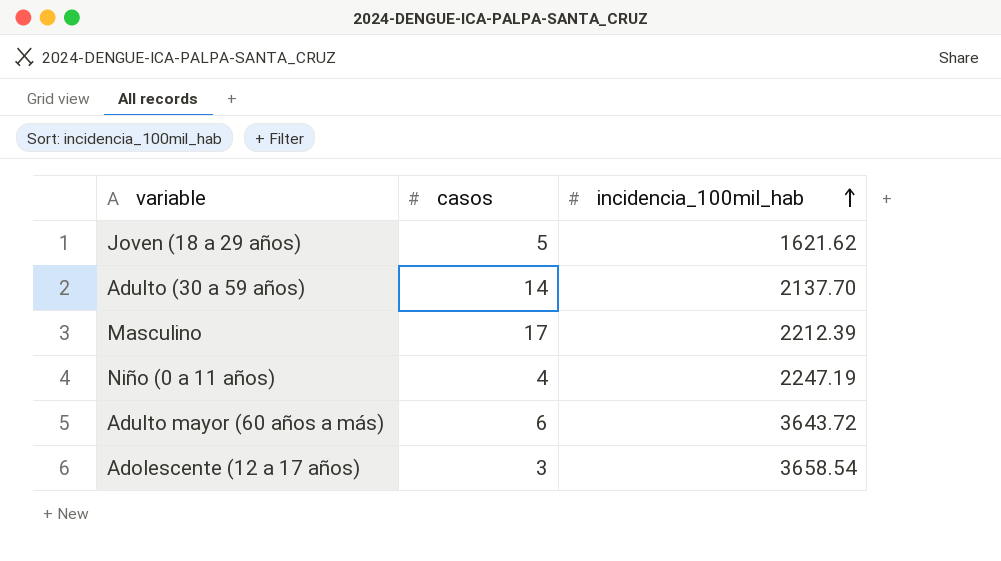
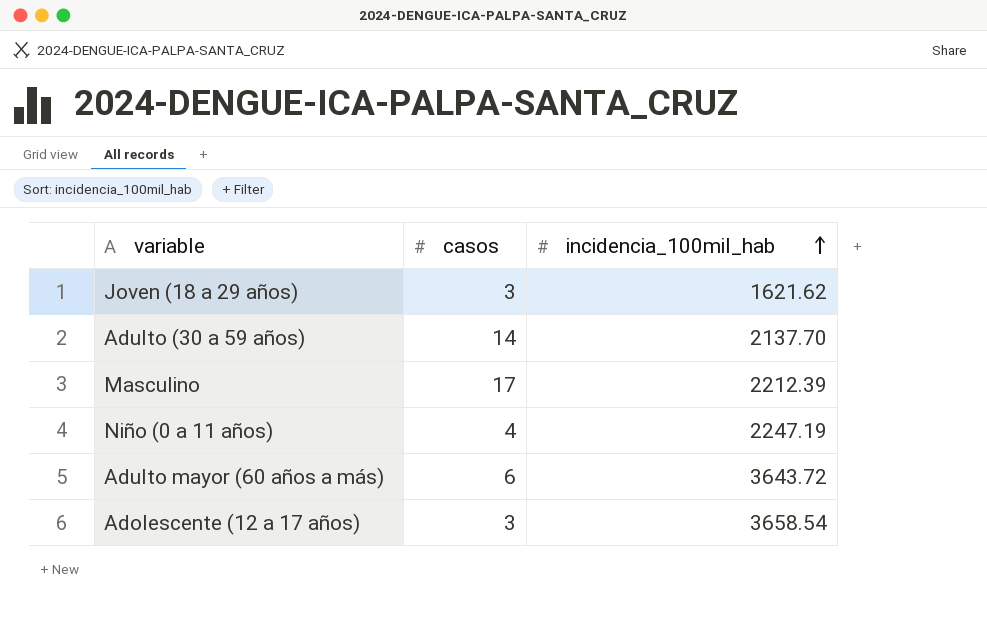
Joven (18 a 29 años) | casos: 5 -> 3

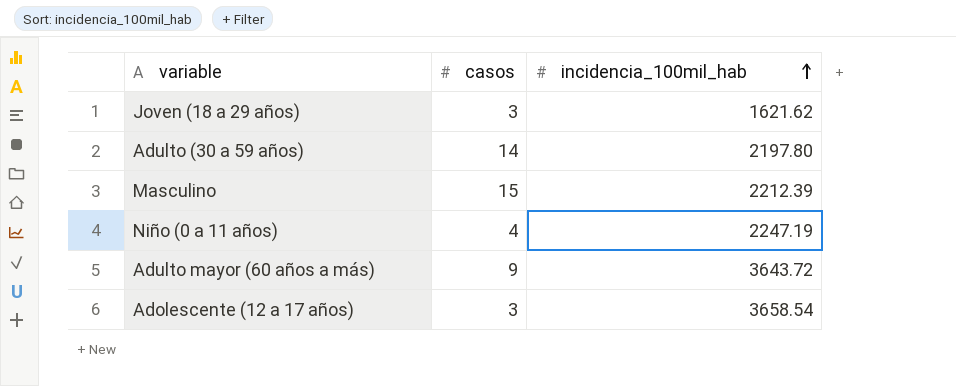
Adulto (30 a 59 años) | incidencia_100mil_hab: 2137.70 -> 2197.80
Masculino | casos: 17 -> 15
Adulto mayor (60 años a más) | casos: 6 -> 9

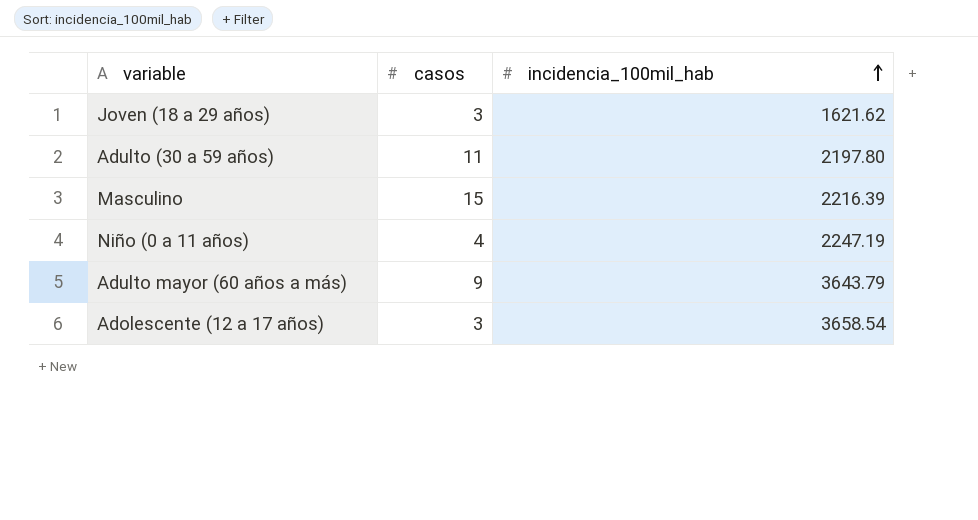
Adulto (30 a 59 años) | casos: 14 -> 11
Masculino | incidencia_100mil_hab: 2212.39 -> 2216.39
Adulto mayor (60 años a más) | incidencia_100mil_hab: 3643.72 -> 3643.79

